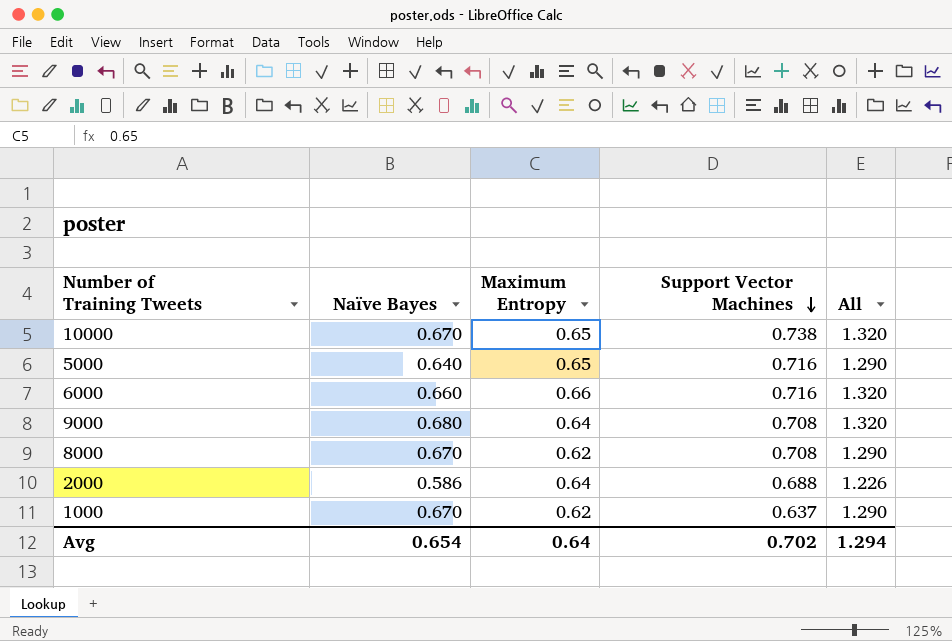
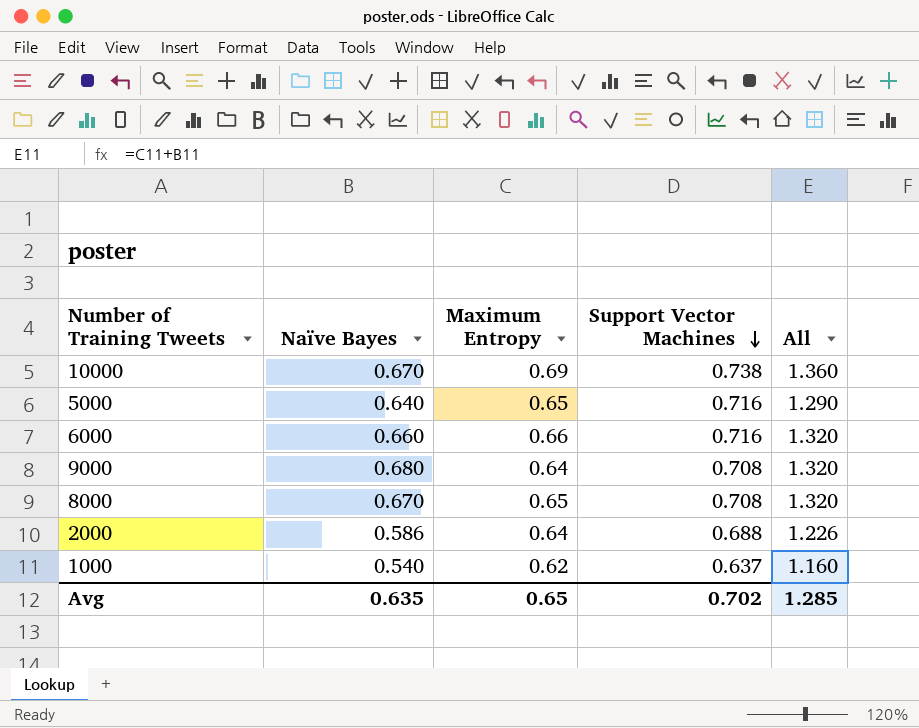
10000 | Maximum Entropy: 0.65 -> 0.69
10000 | All: 1.320 -> 1.360
8000 | Maximum Entropy: 0.62 -> 0.65
8000 | All: 1.290 -> 1.320
1000 | Naïve Bayes: 0.670 -> 0.540
1000 | All: 1.290 -> 1.160
Avg | Naïve Bayes: 0.654 -> 0.635
Avg | Maximum Entropy: 0.64 -> 0.65
Avg | All: 1.294 -> 1.285

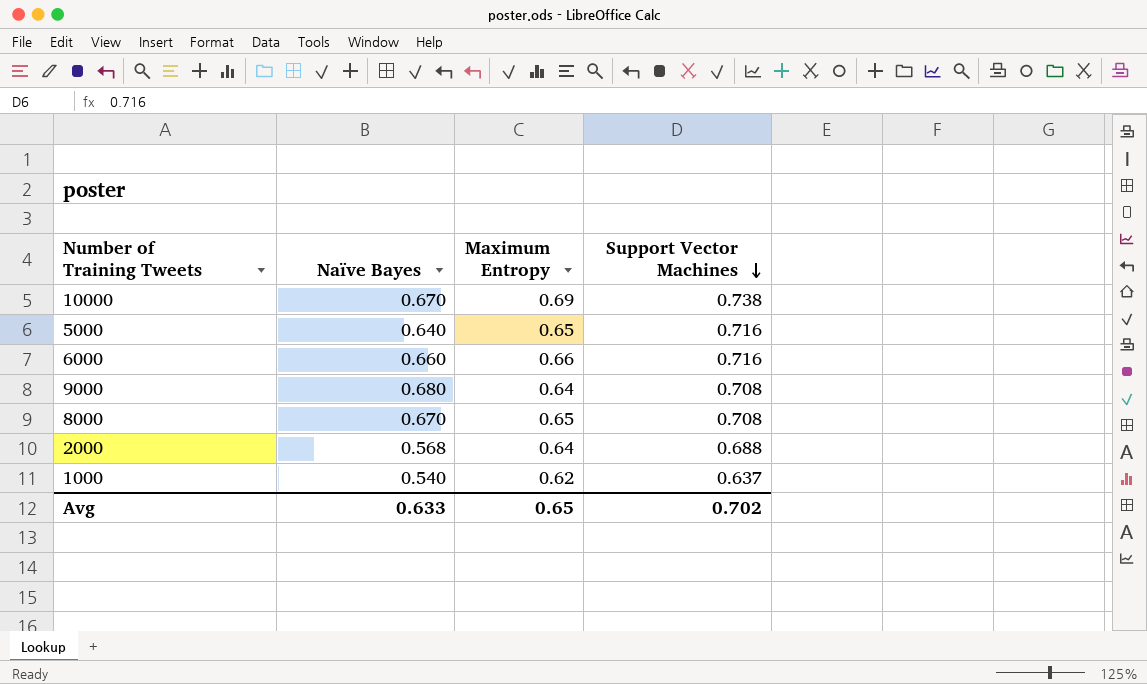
column All | formula: [Naïve Bayes] + [Maximum Entropy] -> none
2000 | Naïve Bayes: 0.586 -> 0.568
Avg | Naïve Bayes: 0.635 -> 0.633

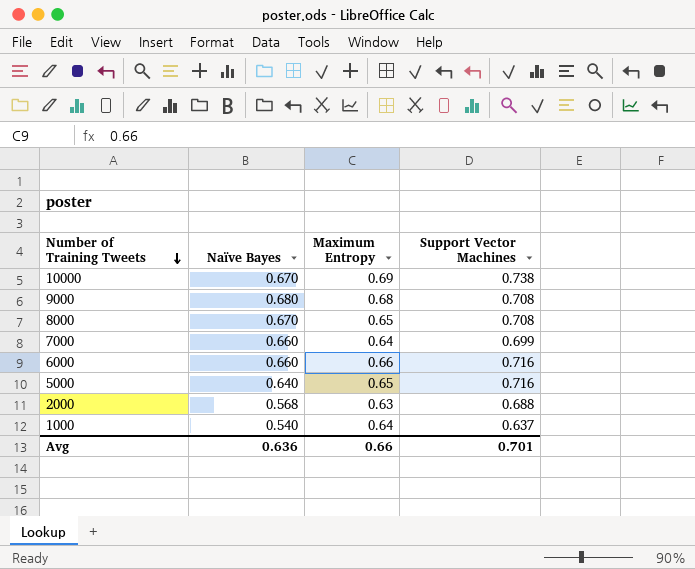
row order: Support Vector Machines descending -> Number of Training Tweets descending
9000 | Maximum Entropy: 0.64 -> 0.68
row 7000: none -> 0.660 | 0.64 | 0.699
2000 | Maximum Entropy: 0.64 -> 0.63
1000 | Maximum Entropy: 0.62 -> 0.64
Avg | Naïve Bayes: 0.633 -> 0.636
Avg | Maximum Entropy: 0.65 -> 0.66
Avg | Support Vector Machines: 0.702 -> 0.701

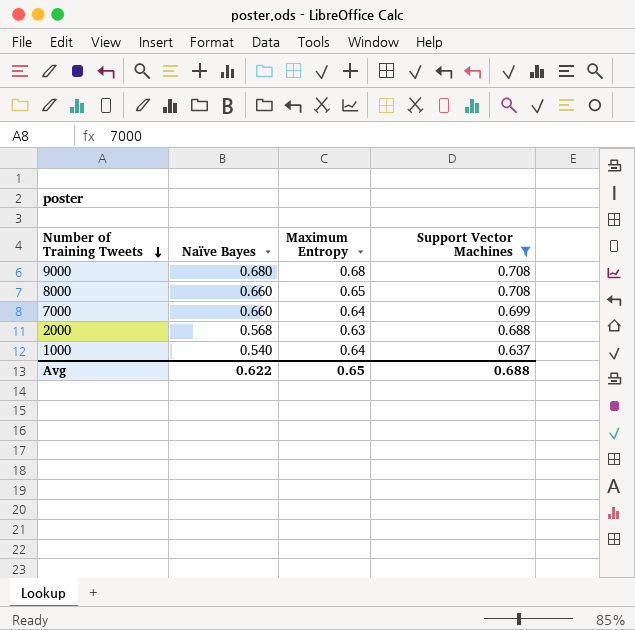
filter: none -> Support Vector Machines <= 0.708
8000 | Naïve Bayes: 0.670 -> 0.660
Avg | Naïve Bayes: 0.636 -> 0.622
Avg | Maximum Entropy: 0.66 -> 0.65
Avg | Support Vector Machines: 0.701 -> 0.688

